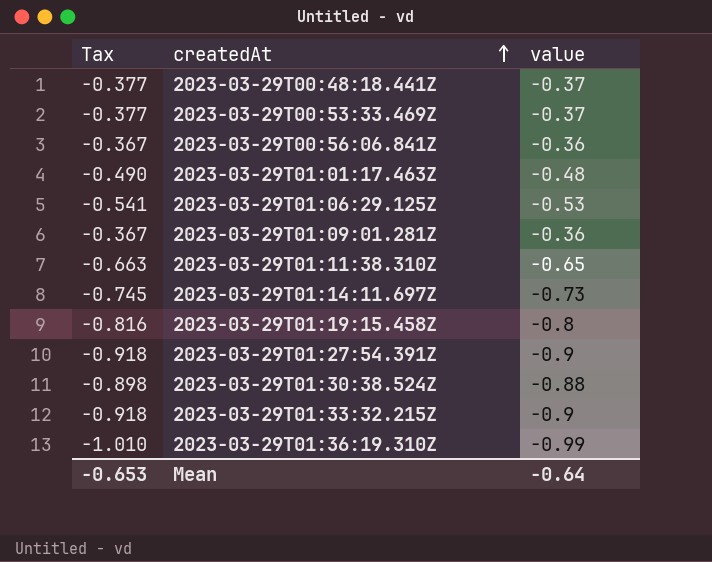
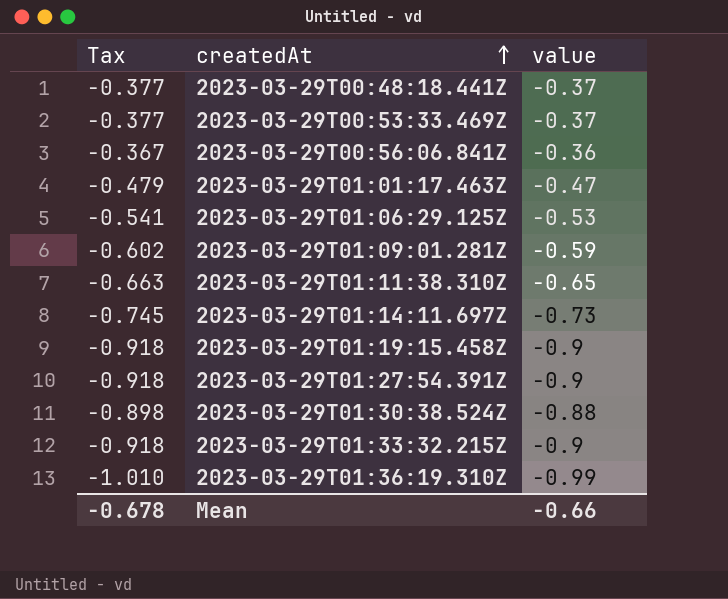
2023-03-29T01:01:17.463Z | Tax: -0.490 -> -0.479
2023-03-29T01:01:17.463Z | value: -0.48 -> -0.47
2023-03-29T01:09:01.281Z | Tax: -0.367 -> -0.602
2023-03-29T01:09:01.281Z | value: -0.36 -> -0.59
2023-03-29T01:19:15.458Z | Tax: -0.816 -> -0.918
2023-03-29T01:19:15.458Z | value: -0.8 -> -0.9
Mean | Tax: -0.653 -> -0.678
Mean | value: -0.64 -> -0.66

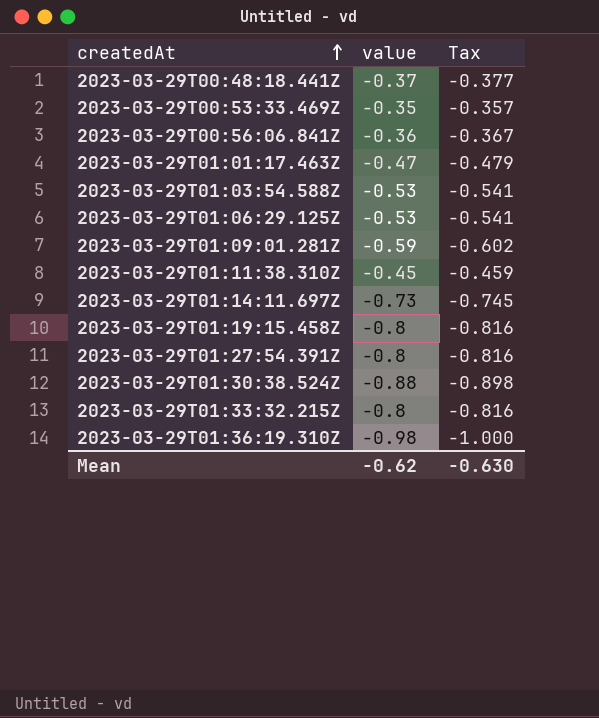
column Tax | position: 1 -> 3
2023-03-29T00:53:33.469Z | value: -0.37 -> -0.35
2023-03-29T00:53:33.469Z | Tax: -0.377 -> -0.357
row 2023-03-29T01:03:54.588Z: none -> -0.53 | -0.541
2023-03-29T01:11:38.310Z | value: -0.65 -> -0.45
2023-03-29T01:11:38.310Z | Tax: -0.663 -> -0.459
2023-03-29T01:19:15.458Z | value: -0.9 -> -0.8
2023-03-29T01:19:15.458Z | Tax: -0.918 -> -0.816
2023-03-29T01:27:54.391Z | value: -0.9 -> -0.8
2023-03-29T01:27:54.391Z | Tax: -0.918 -> -0.816
2023-03-29T01:33:32.215Z | value: -0.9 -> -0.8
2023-03-29T01:33:32.215Z | Tax: -0.918 -> -0.816
2023-03-29T01:36:19.310Z | value: -0.99 -> -0.98
2023-03-29T01:36:19.310Z | Tax: -1.010 -> -1.000
Mean | value: -0.66 -> -0.62
Mean | Tax: -0.678 -> -0.630

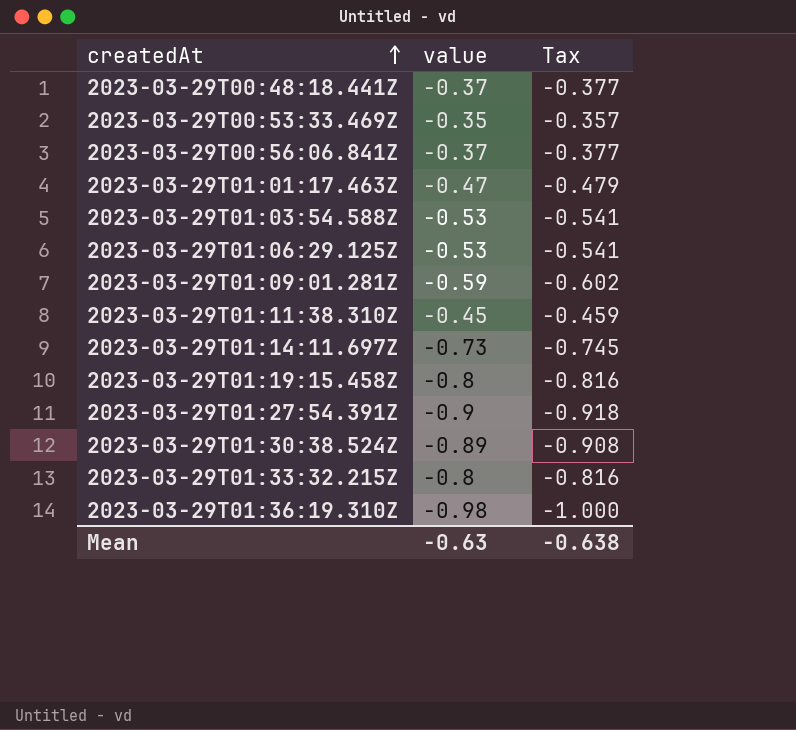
2023-03-29T00:56:06.841Z | value: -0.36 -> -0.37
2023-03-29T00:56:06.841Z | Tax: -0.367 -> -0.377
2023-03-29T01:27:54.391Z | value: -0.8 -> -0.9
2023-03-29T01:27:54.391Z | Tax: -0.816 -> -0.918
2023-03-29T01:30:38.524Z | value: -0.88 -> -0.89
2023-03-29T01:30:38.524Z | Tax: -0.898 -> -0.908
Mean | value: -0.62 -> -0.63
Mean | Tax: -0.630 -> -0.638

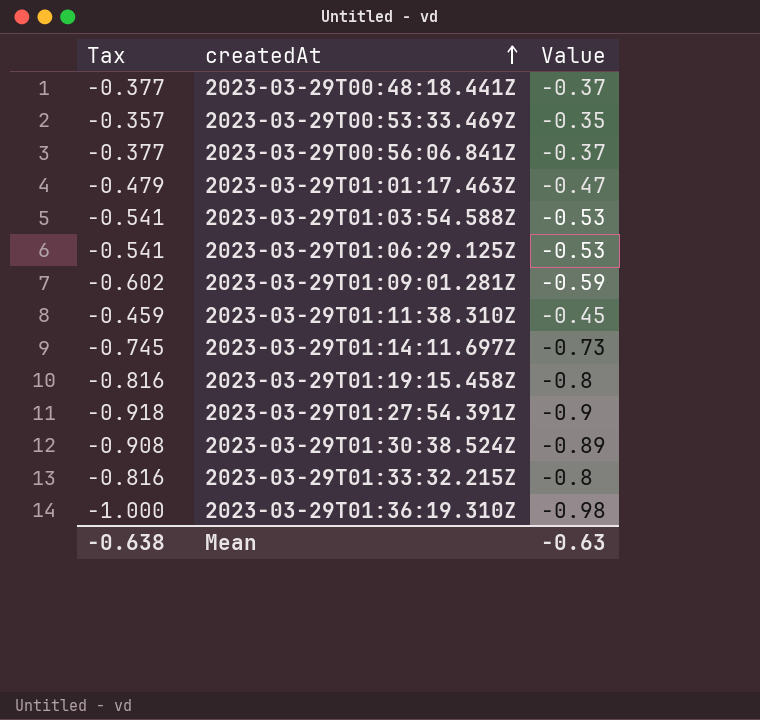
column Tax | position: 3 -> 1
column name: value -> Value

